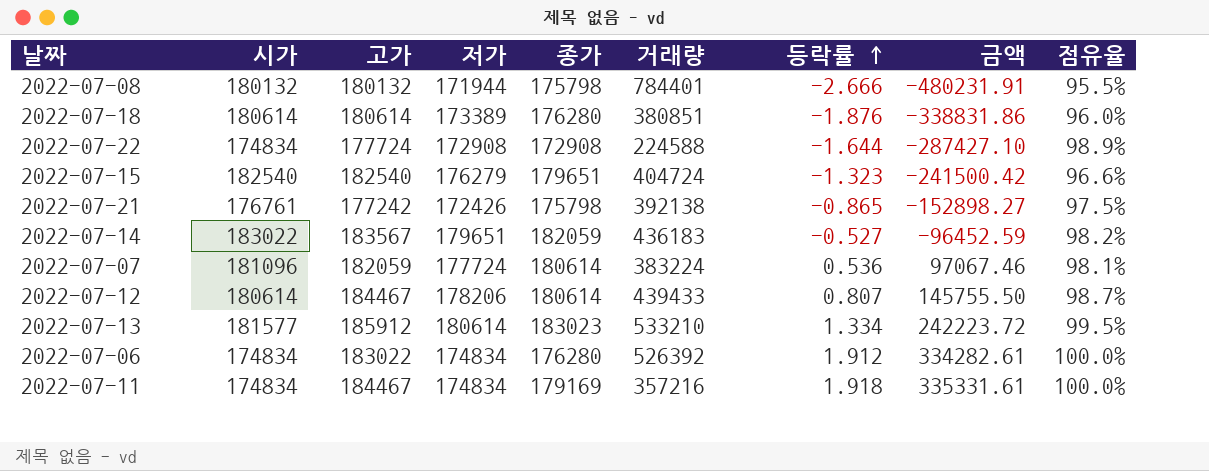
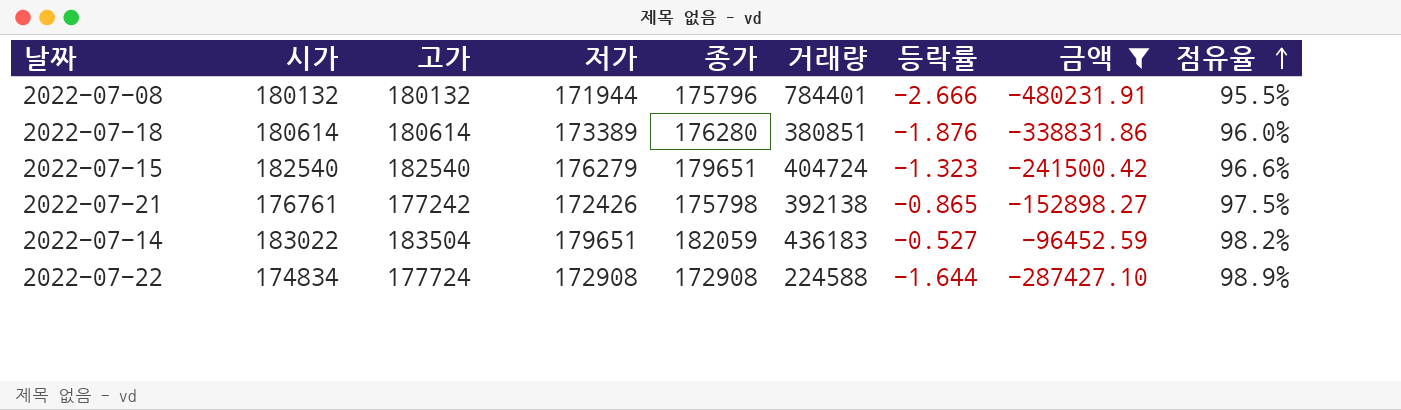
filter: none -> 금액 <= -96452.59
row order: 등락률 ascending -> 점유율 ascending
2022-07-08 | 종가: 175798 -> 175796
2022-07-14 | 고가: 183567 -> 183504

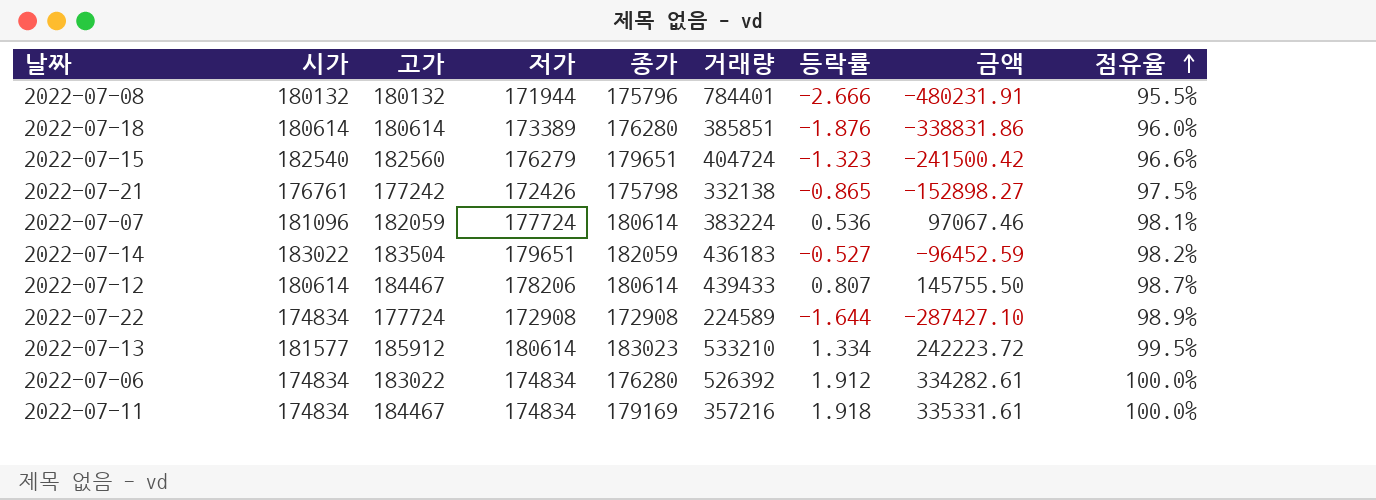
filter: 금액 <= -96452.59 -> none
2022-07-18 | 거래량: 380851 -> 385851
2022-07-15 | 고가: 182540 -> 182560
2022-07-21 | 거래량: 392138 -> 332138
2022-07-22 | 거래량: 224588 -> 224589

